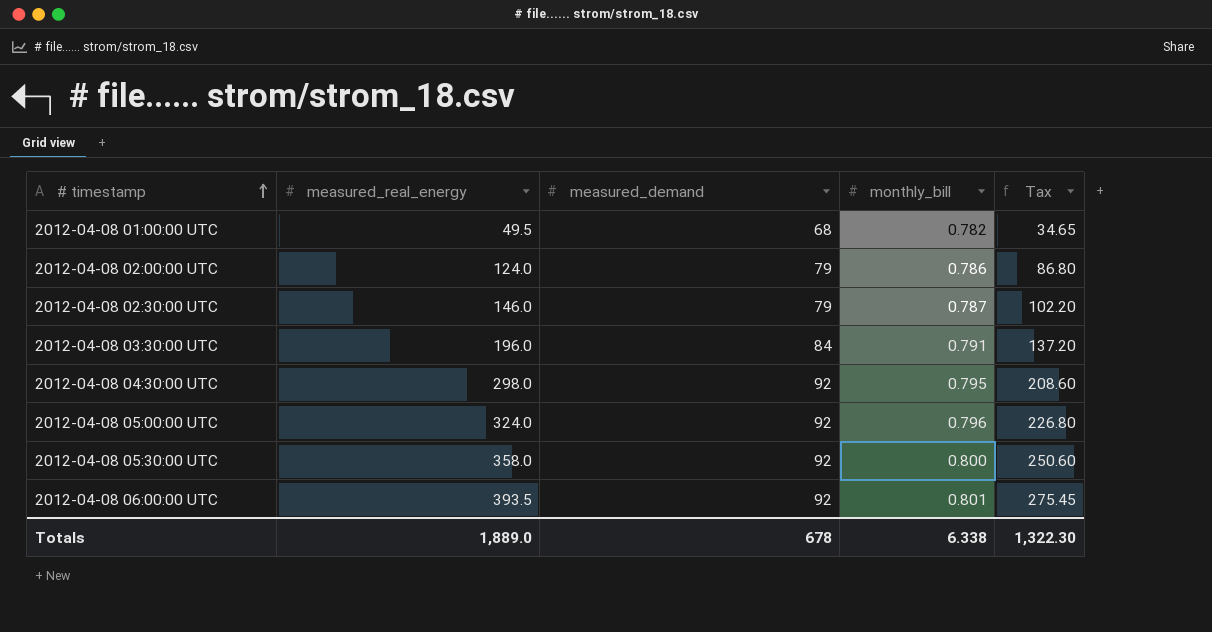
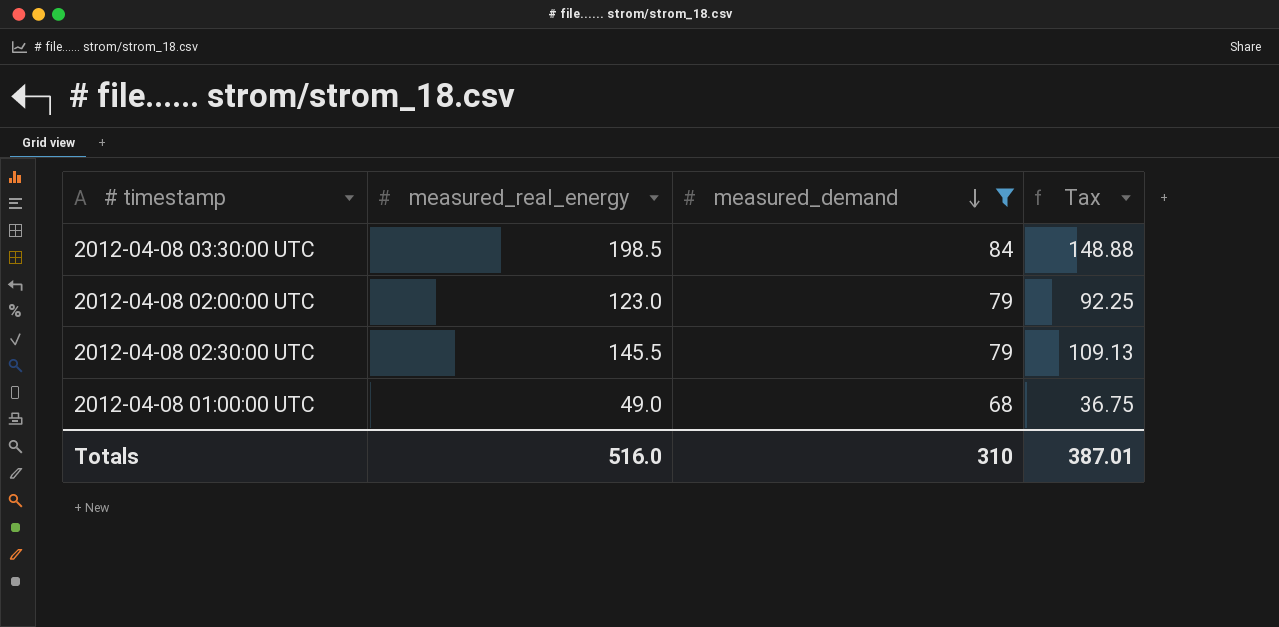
filter: none -> measured_demand != 92
row order: # timestamp ascending -> measured_demand descending
column monthly_bill | position: 4 -> none
column Tax | formula: [measured_real_energy] * 0.7 -> [measured_real_energy] * 0.75
2012-04-08 03:30:00 UTC | measured_real_energy: 196.0 -> 198.5
2012-04-08 02:00:00 UTC | measured_real_energy: 124.0 -> 123.0
2012-04-08 02:30:00 UTC | measured_real_energy: 146.0 -> 145.5
2012-04-08 01:00:00 UTC | measured_real_energy: 49.5 -> 49.0
Totals | measured_real_energy: 1,889.0 -> 516.0
Totals | measured_demand: 678 -> 310
Totals | Tax: 1,322.30 -> 387.01

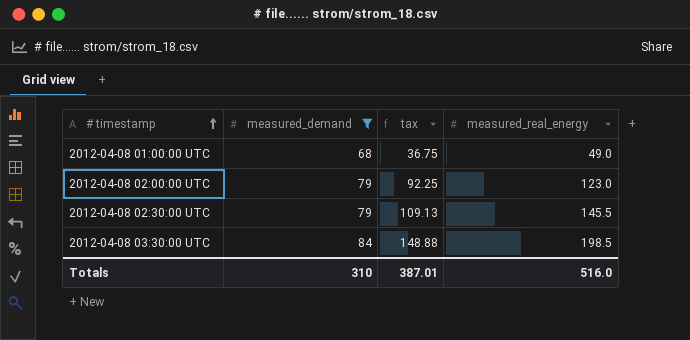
row order: measured_demand descending -> # timestamp ascending
column name: Tax -> tax
column measured_real_energy | position: 2 -> 4

